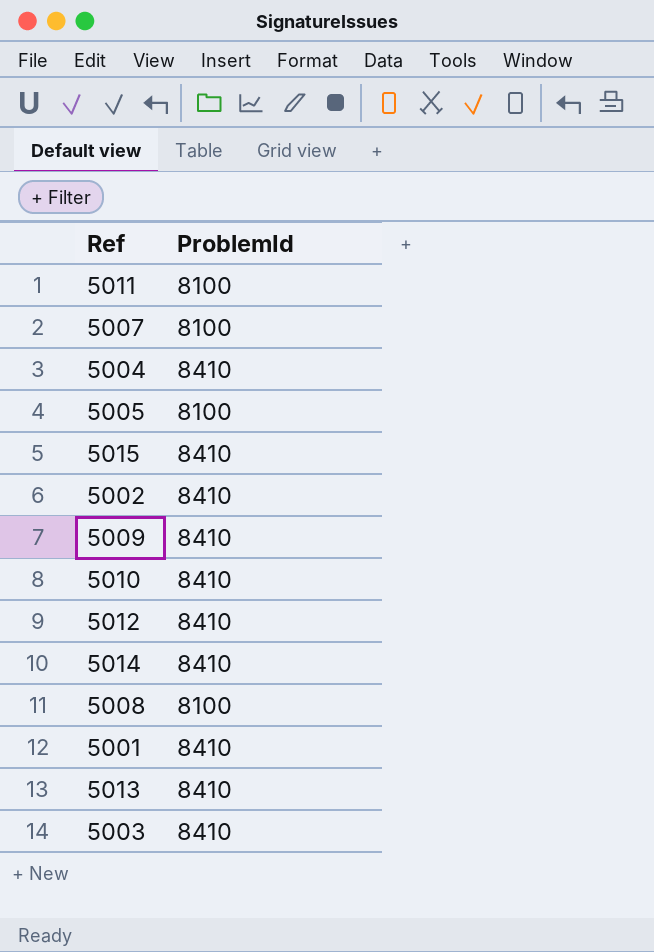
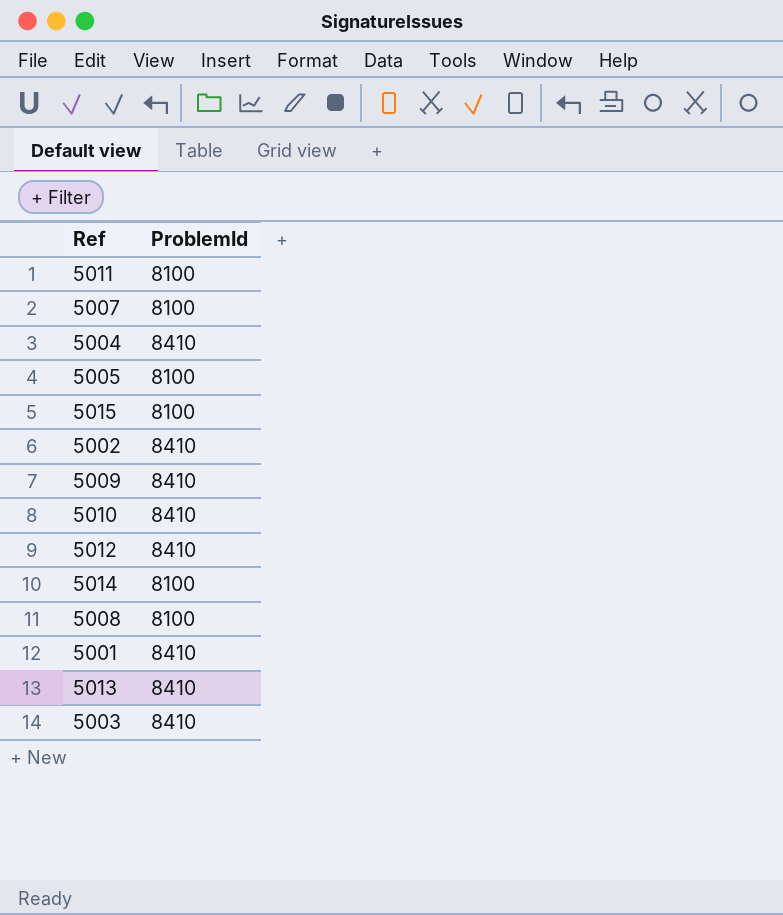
5015 | ProblemId: 8410 -> 8100
5014 | ProblemId: 8410 -> 8100

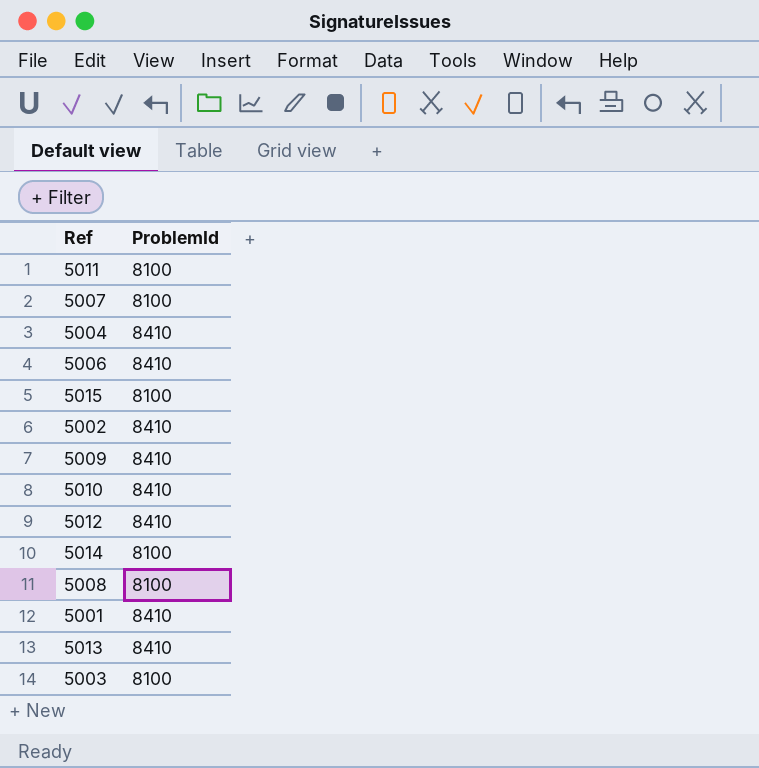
row 5005: 8100 -> none
row 5006: none -> 8410
5003 | ProblemId: 8410 -> 8100

